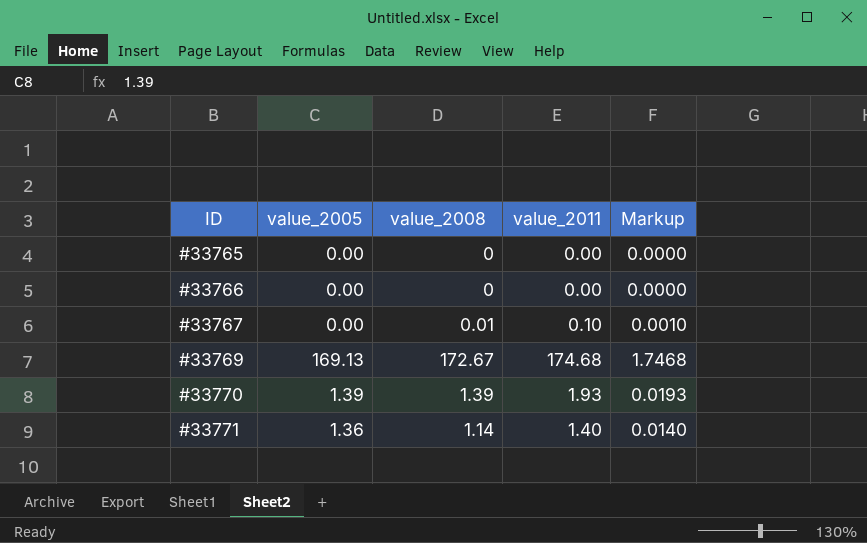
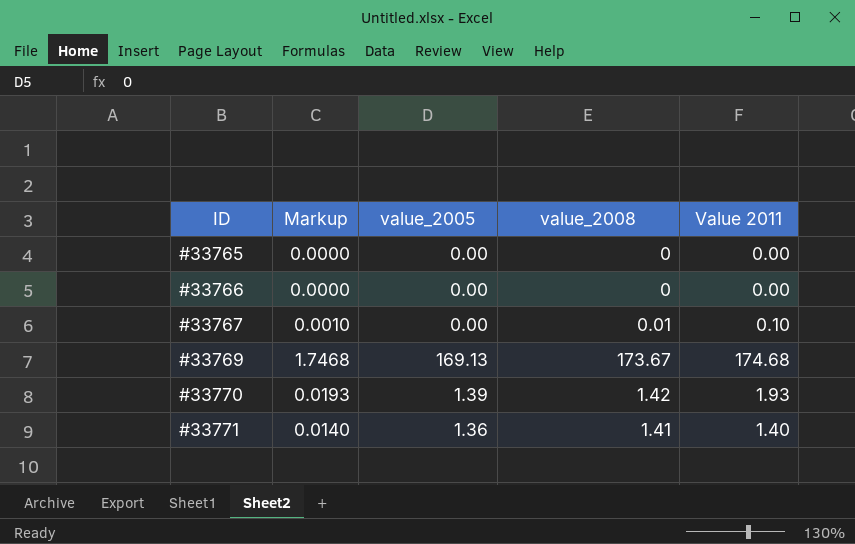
column Markup | position: 5 -> 2
column name: value_2011 -> Value 2011
#33769 | value_2008: 172.67 -> 173.67
#33770 | value_2008: 1.39 -> 1.42
#33771 | value_2008: 1.14 -> 1.41

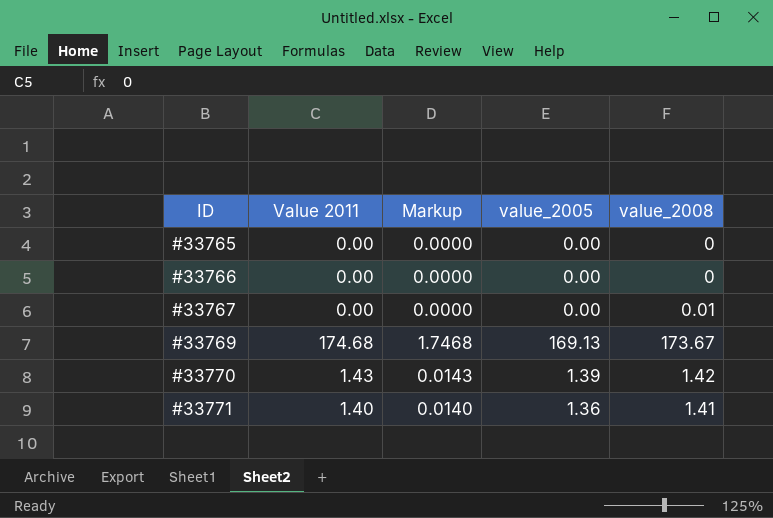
column Value 2011 | position: 5 -> 2
#33767 | Value 2011: 0.10 -> 0.00
#33767 | Markup: 0.0010 -> 0.0000
#33770 | Value 2011: 1.93 -> 1.43
#33770 | Markup: 0.0193 -> 0.0143

